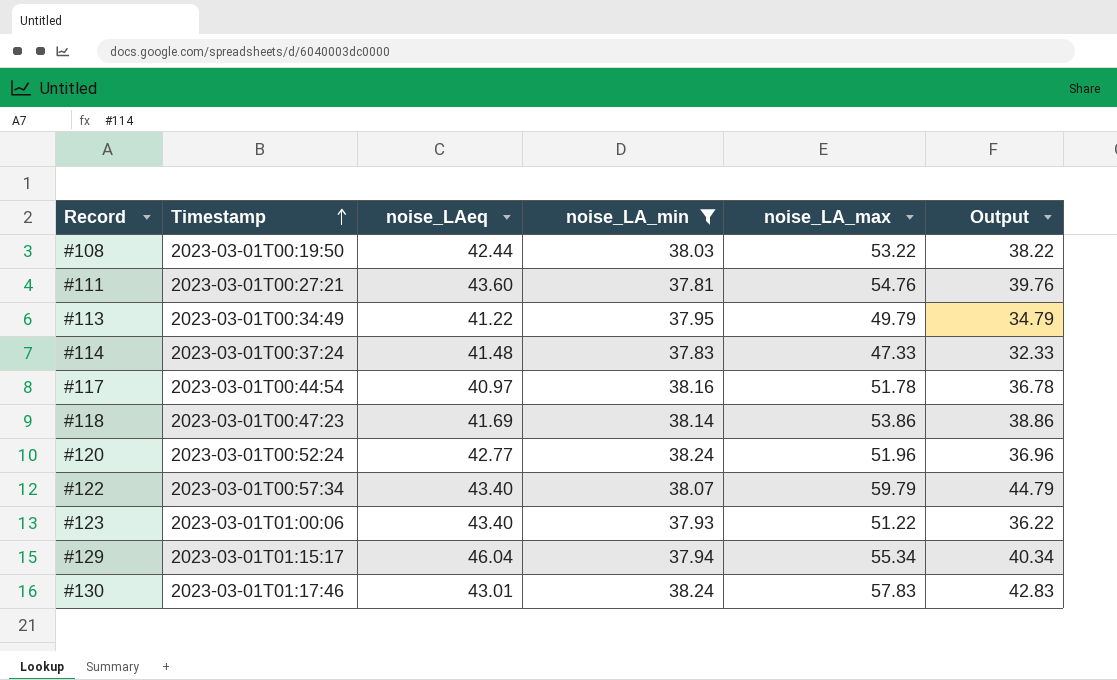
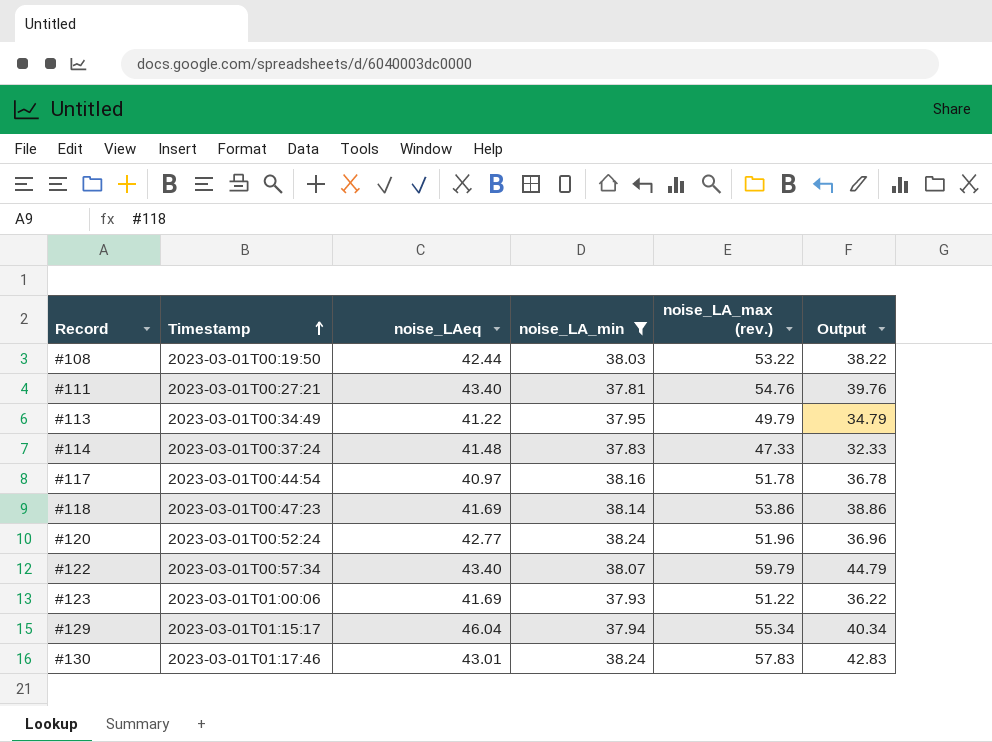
column name: noise_LA_max -> noise_LA_max (rev.)
#111 | noise_LAeq: 43.60 -> 43.40
#123 | noise_LAeq: 43.40 -> 41.69

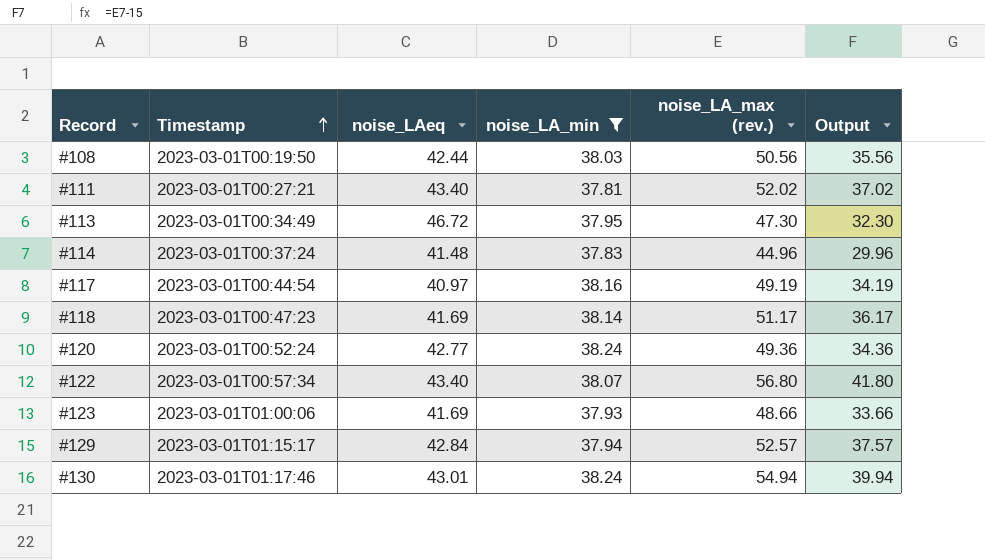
#108 | noise_LA_max (rev.): 53.22 -> 50.56
#108 | Output: 38.22 -> 35.56
#111 | noise_LA_max (rev.): 54.76 -> 52.02
#111 | Output: 39.76 -> 37.02
#113 | noise_LAeq: 41.22 -> 46.72
#113 | noise_LA_max (rev.): 49.79 -> 47.30
#113 | Output: 34.79 -> 32.30
#114 | noise_LA_max (rev.): 47.33 -> 44.96
#114 | Output: 32.33 -> 29.96
#117 | noise_LA_max (rev.): 51.78 -> 49.19
#117 | Output: 36.78 -> 34.19
#118 | noise_LA_max (rev.): 53.86 -> 51.17
#118 | Output: 38.86 -> 36.17
#120 | noise_LA_max (rev.): 51.96 -> 49.36
#120 | Output: 36.96 -> 34.36
#122 | noise_LA_max (rev.): 59.79 -> 56.80
#122 | Output: 44.79 -> 41.80
#123 | noise_LA_max (rev.): 51.22 -> 48.66
#123 | Output: 36.22 -> 33.66
#129 | noise_LAeq: 46.04 -> 42.84
#129 | noise_LA_max (rev.): 55.34 -> 52.57
#129 | Output: 40.34 -> 37.57
#130 | noise_LA_max (rev.): 57.83 -> 54.94
#130 | Output: 42.83 -> 39.94

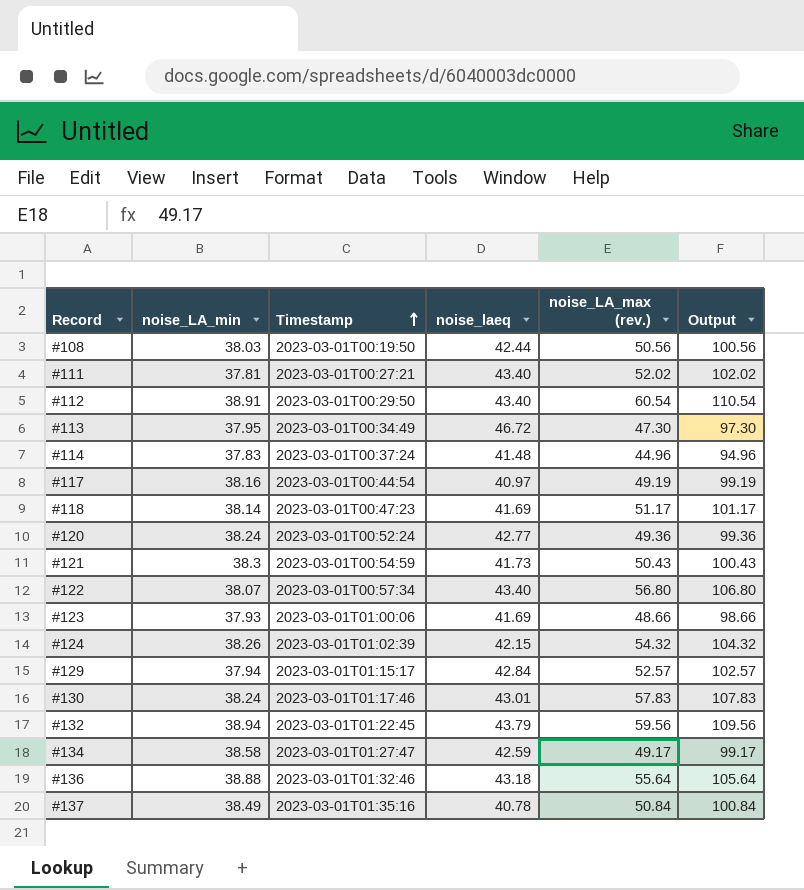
filter: noise_LA_min <= 38.24 -> none
column noise_LA_min | position: 4 -> 2
column name: noise_LAeq -> noise_laeq
column Output | formula: [noise_LA_max (rev.)] - 15 -> [noise_LA_max (rev.)] + 50
#130 | noise_LA_max (rev.): 54.94 -> 57.83

